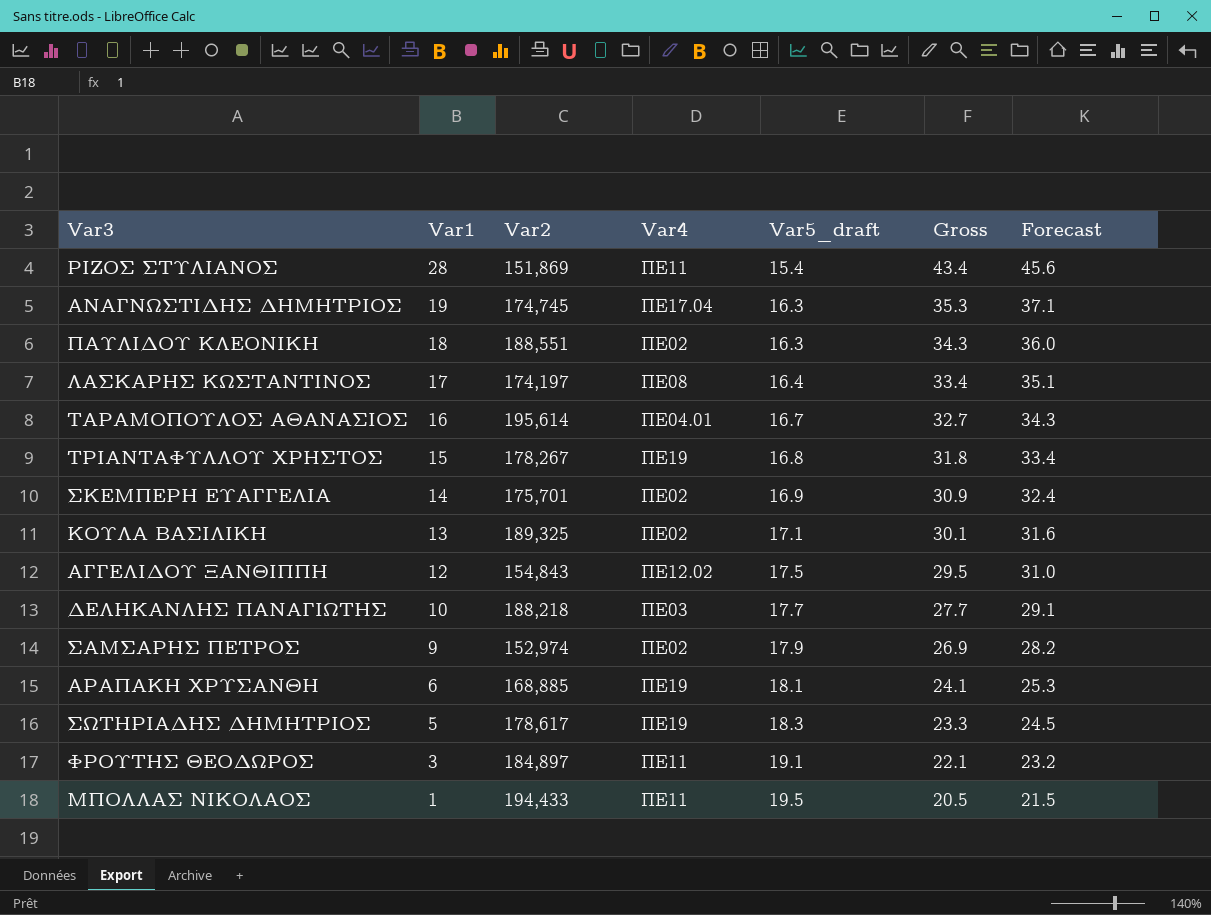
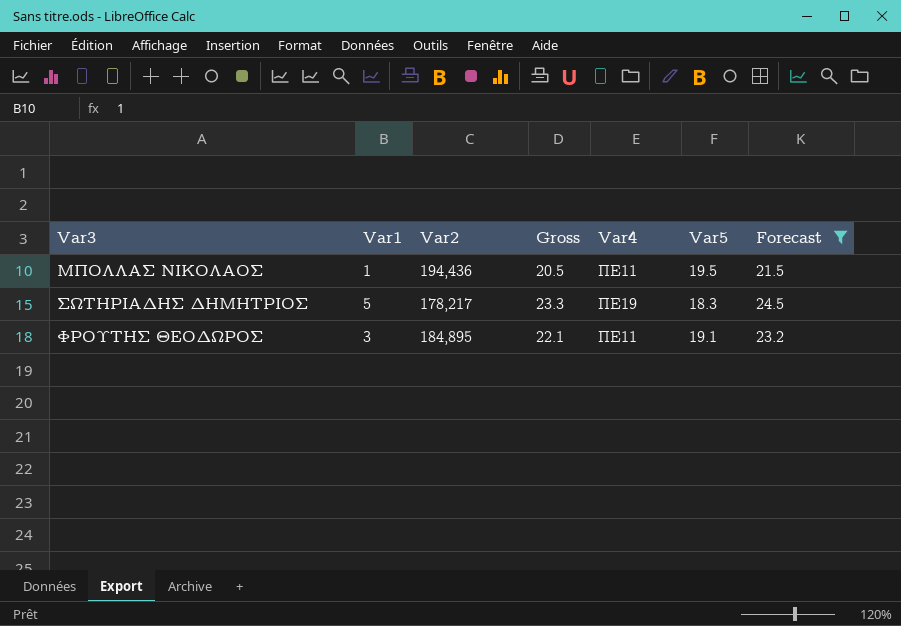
filter: none -> Forecast <= 24.5
row order: Var1 descending -> Var3 ascending
column Gross | position: 6 -> 4
column name: Var5_draft -> Var5
ΜΠΟΛΛΑΣ ΝΙΚΟΛΑΟΣ | Var2: 194,433 -> 194,436
ΣΩΤΗΡΙΑΔΗΣ ΔΗΜΗΤΡΙΟΣ | Var2: 178,617 -> 178,217
ΦΡΟΥΤΗΣ ΘΕΟΔΩΡΟΣ | Var2: 184,897 -> 184,895

